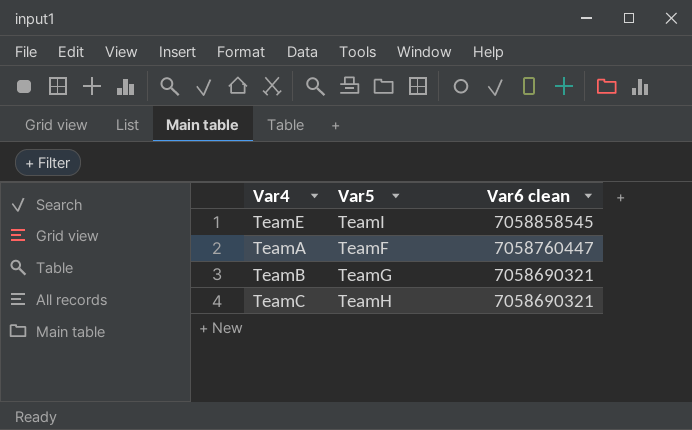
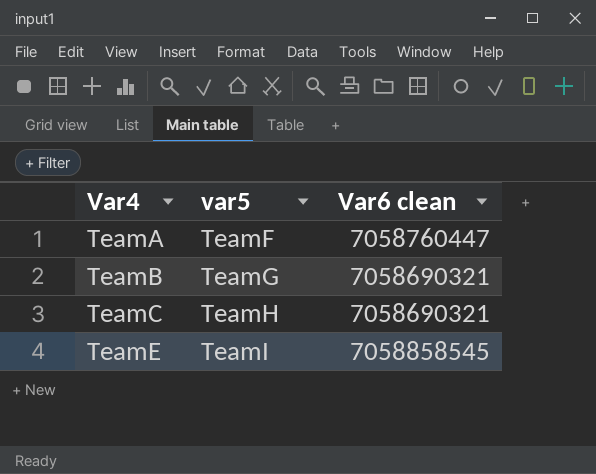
row order: Var6 clean descending -> Var4 ascending
column name: Var5 -> var5

